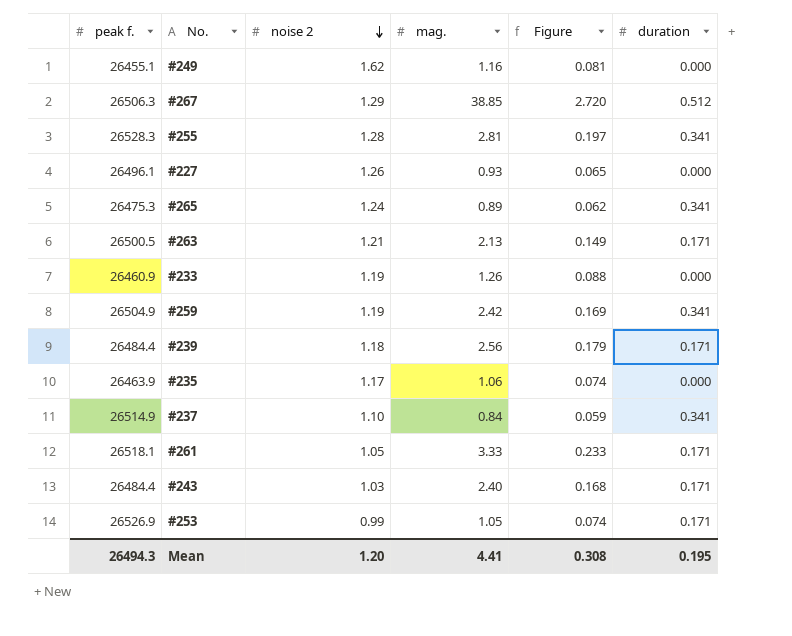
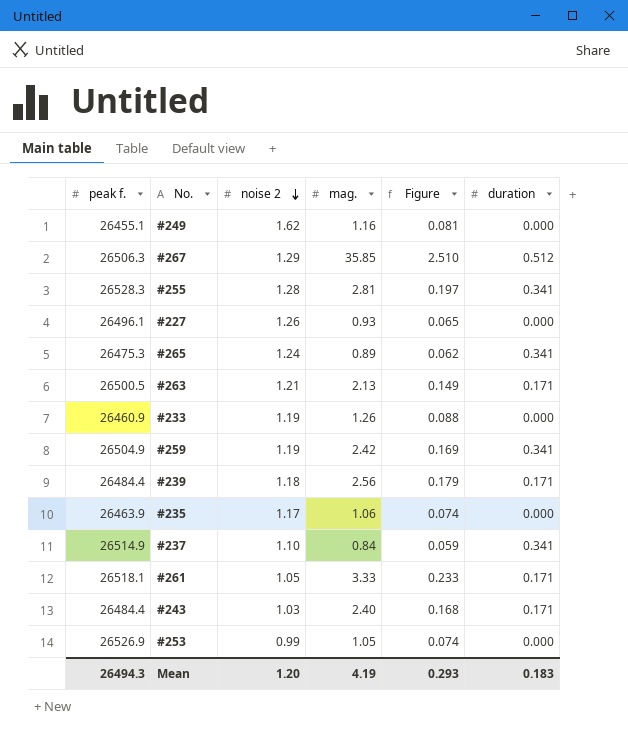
#267 | mag.: 38.85 -> 35.85
#267 | Figure: 2.720 -> 2.510
#253 | duration: 0.171 -> 0.000
Mean | mag.: 4.41 -> 4.19
Mean | Figure: 0.308 -> 0.293
Mean | duration: 0.195 -> 0.183

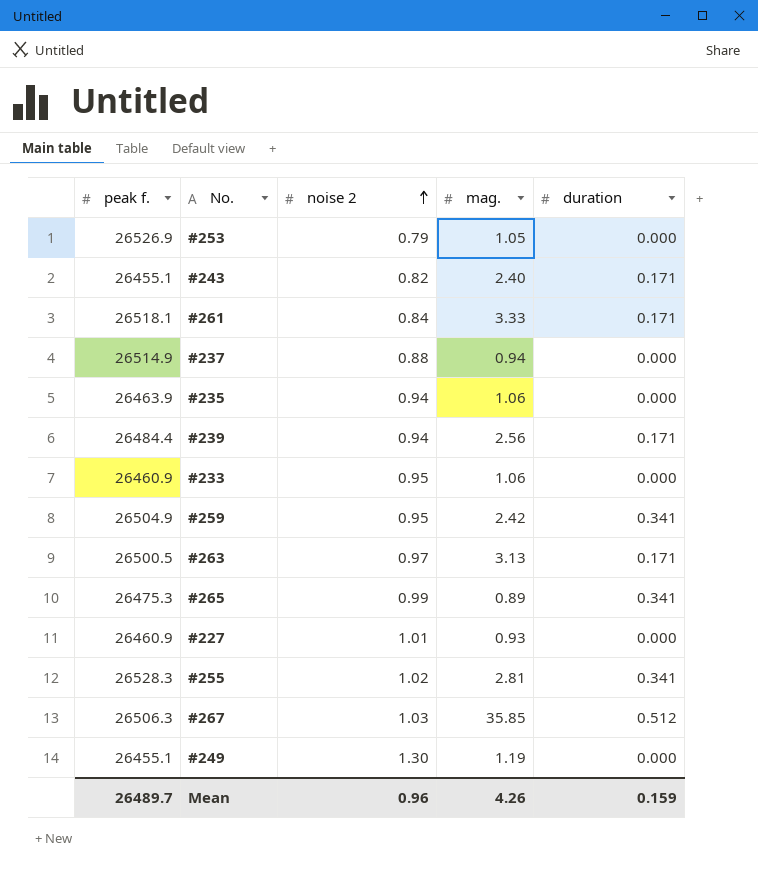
row order: noise 2 descending -> noise 2 ascending
column Figure | formula: [mag.] * 0.07 -> none
#253 | noise 2: 0.99 -> 0.79
#243 | peak f.: 26484.4 -> 26455.1
#243 | noise 2: 1.03 -> 0.82
#261 | noise 2: 1.05 -> 0.84
#237 | noise 2: 1.10 -> 0.88
#237 | mag.: 0.84 -> 0.94
#237 | duration: 0.341 -> 0.000
#235 | noise 2: 1.17 -> 0.94
#239 | noise 2: 1.18 -> 0.94
#233 | noise 2: 1.19 -> 0.95
#233 | mag.: 1.26 -> 1.06
#259 | noise 2: 1.19 -> 0.95
#263 | noise 2: 1.21 -> 0.97
#263 | mag.: 2.13 -> 3.13
#265 | noise 2: 1.24 -> 0.99
#227 | peak f.: 26496.1 -> 26460.9
#227 | noise 2: 1.26 -> 1.01
#255 | noise 2: 1.28 -> 1.02
#267 | noise 2: 1.29 -> 1.03
#249 | noise 2: 1.62 -> 1.30
#249 | mag.: 1.16 -> 1.19
Mean | peak f.: 26494.3 -> 26489.7
Mean | noise 2: 1.20 -> 0.96
Mean | mag.: 4.19 -> 4.26
Mean | duration: 0.183 -> 0.159

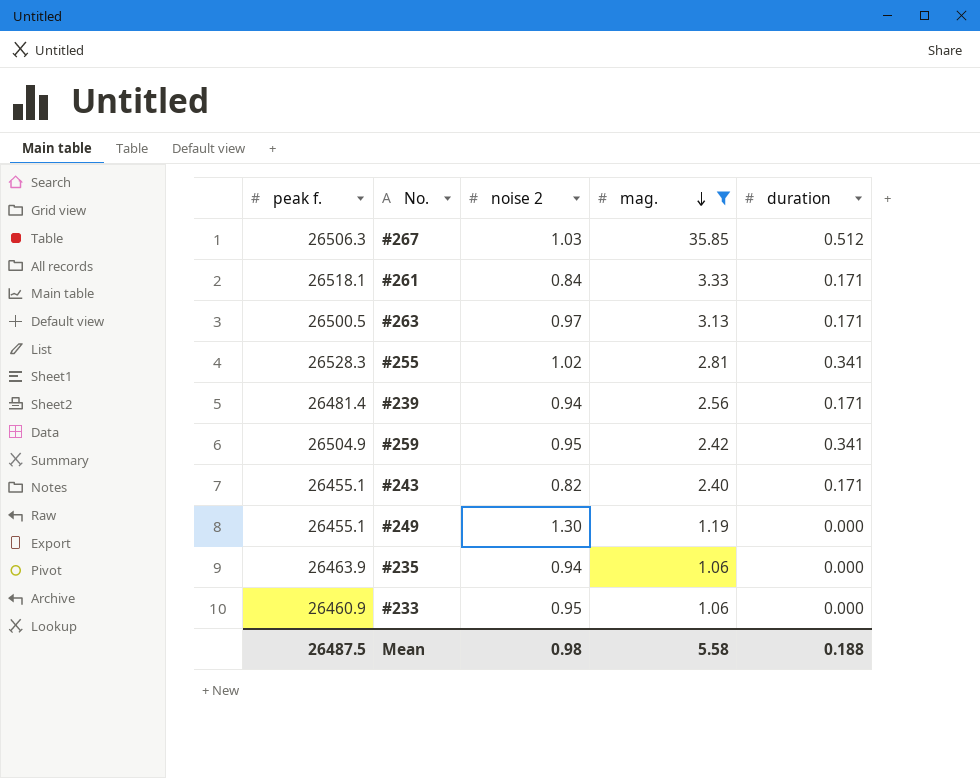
filter: none -> mag. >= 1.06
row order: noise 2 ascending -> mag. descending
#239 | peak f.: 26484.4 -> 26481.4
Mean | peak f.: 26489.7 -> 26487.5
Mean | noise 2: 0.96 -> 0.98
Mean | mag.: 4.26 -> 5.58
Mean | duration: 0.159 -> 0.188

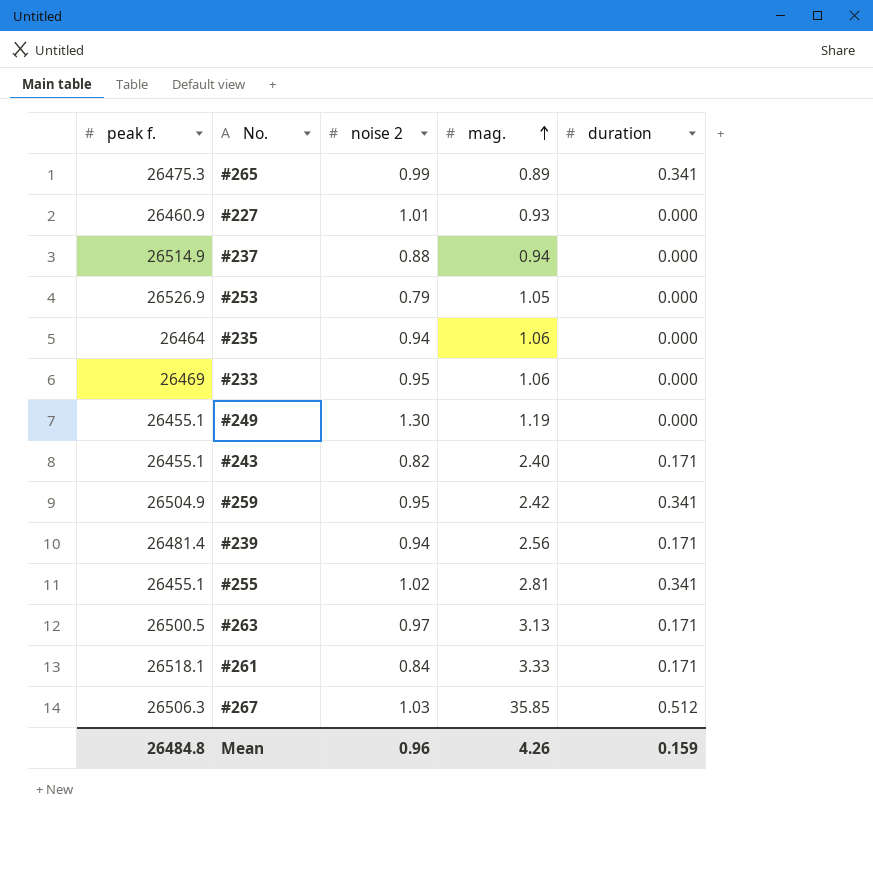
filter: mag. >= 1.06 -> none
row order: mag. descending -> mag. ascending
#235 | peak f.: 26463.9 -> 26464
#233 | peak f.: 26460.9 -> 26469
#255 | peak f.: 26528.3 -> 26455.1
Mean | peak f.: 26487.5 -> 26484.8
Mean | noise 2: 0.98 -> 0.96
Mean | mag.: 5.58 -> 4.26
Mean | duration: 0.188 -> 0.159

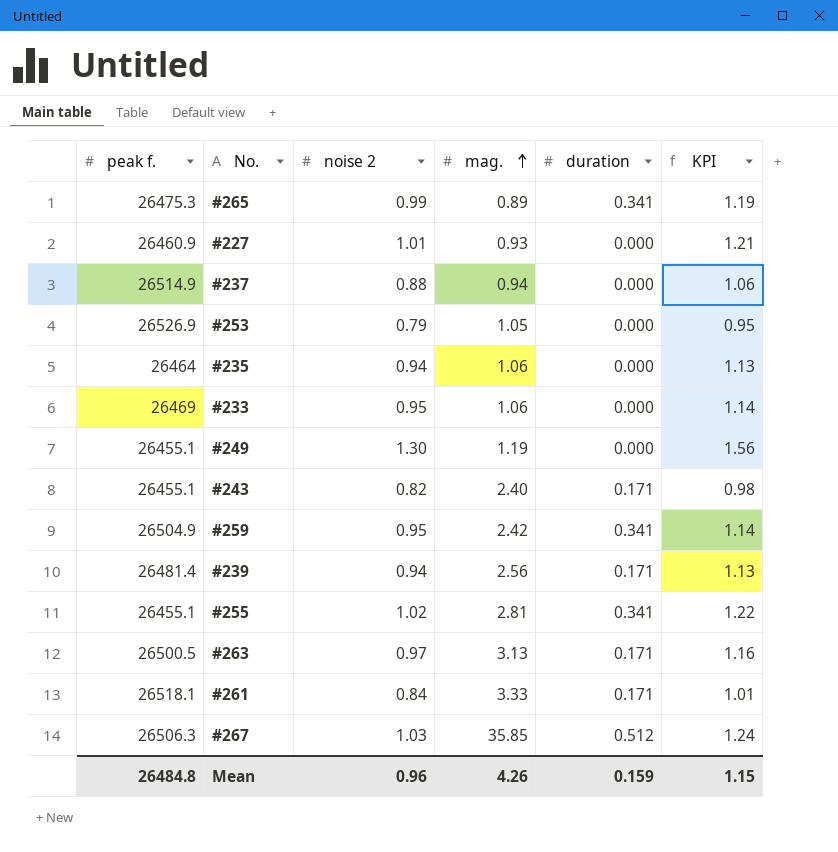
column KPI | formula: none -> [noise 2] * 1.2

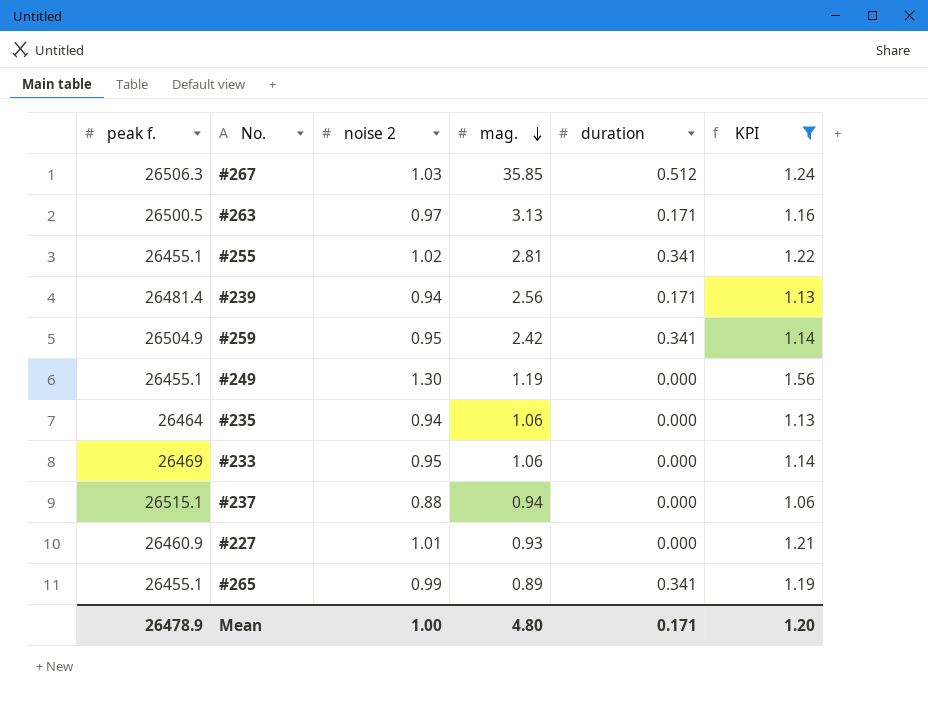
filter: none -> KPI >= 1.06
row order: mag. ascending -> mag. descending
#237 | peak f.: 26514.9 -> 26515.1
#265 | peak f.: 26475.3 -> 26455.1
Mean | peak f.: 26484.8 -> 26478.9
Mean | noise 2: 0.96 -> 1.00
Mean | mag.: 4.26 -> 4.80
Mean | duration: 0.159 -> 0.171
Mean | KPI: 1.15 -> 1.20

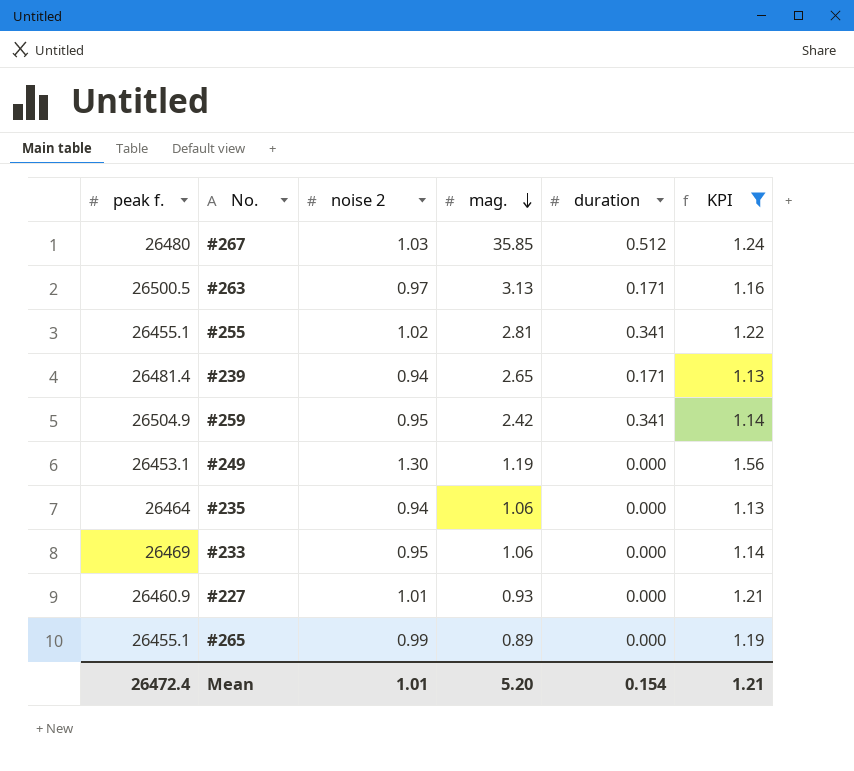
row #237: 26515.1 | 0.88 | 0.94 | 0.000 | 1.06 -> none
#267 | peak f.: 26506.3 -> 26480
#239 | mag.: 2.56 -> 2.65
#249 | peak f.: 26455.1 -> 26453.1
#265 | duration: 0.341 -> 0.000
Mean | peak f.: 26478.9 -> 26472.4
Mean | noise 2: 1.00 -> 1.01
Mean | mag.: 4.80 -> 5.20
Mean | duration: 0.171 -> 0.154
Mean | KPI: 1.20 -> 1.21

